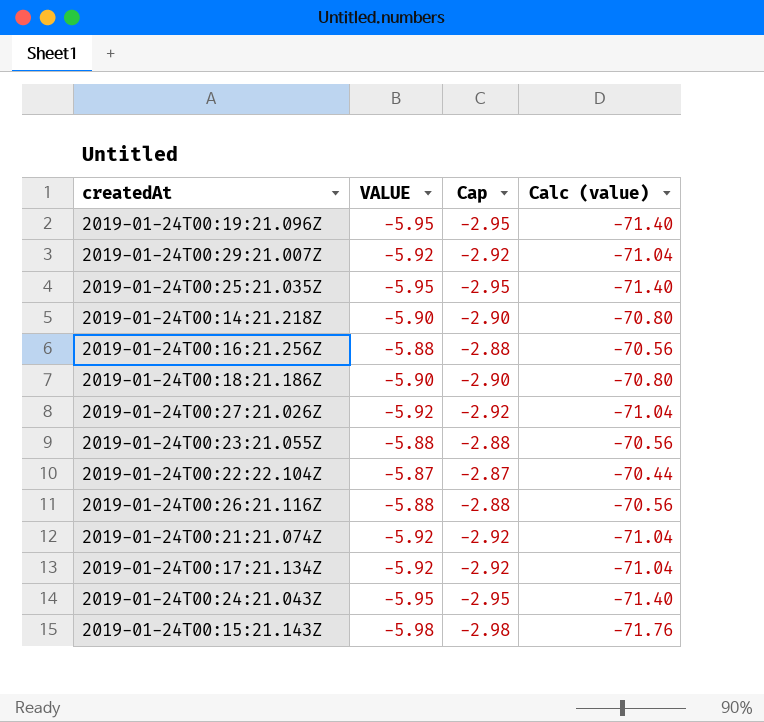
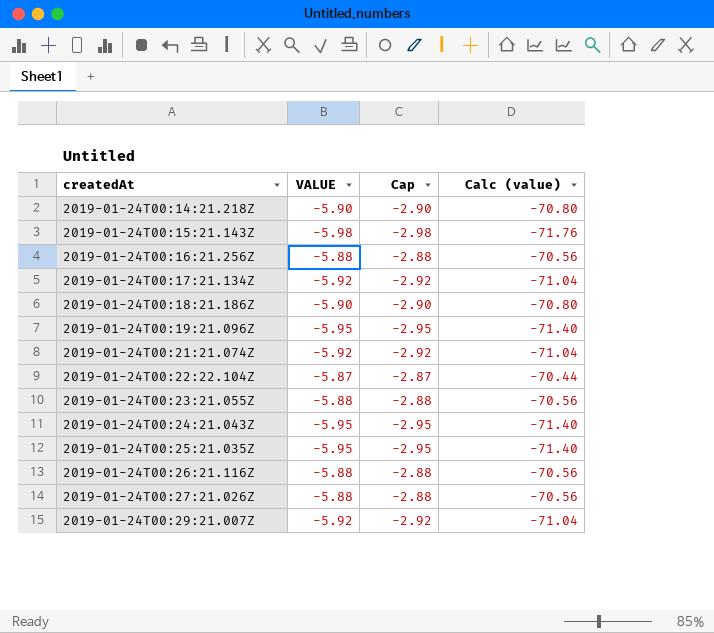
row order: none -> createdAt ascending
2019-01-24T00:27:21.026Z | VALUE: -5.92 -> -5.88
2019-01-24T00:27:21.026Z | Cap: -2.92 -> -2.88
2019-01-24T00:27:21.026Z | Calc (value): -71.04 -> -70.56

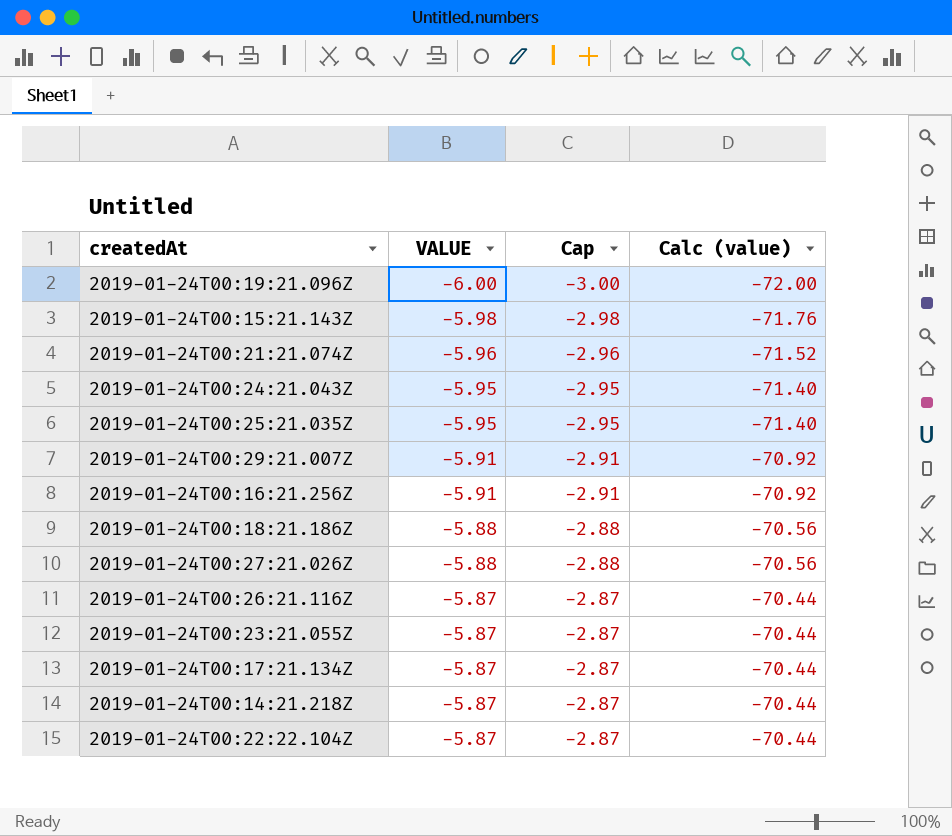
row order: createdAt ascending -> VALUE ascending
2019-01-24T00:19:21.096Z | VALUE: -5.95 -> -6.00
2019-01-24T00:19:21.096Z | Cap: -2.95 -> -3.00
2019-01-24T00:19:21.096Z | Calc (value): -71.40 -> -72.00
2019-01-24T00:21:21.074Z | VALUE: -5.92 -> -5.96
2019-01-24T00:21:21.074Z | Cap: -2.92 -> -2.96
2019-01-24T00:21:21.074Z | Calc (value): -71.04 -> -71.52
2019-01-24T00:29:21.007Z | VALUE: -5.92 -> -5.91
2019-01-24T00:29:21.007Z | Cap: -2.92 -> -2.91
2019-01-24T00:29:21.007Z | Calc (value): -71.04 -> -70.92
2019-01-24T00:16:21.256Z | VALUE: -5.88 -> -5.91
2019-01-24T00:16:21.256Z | Cap: -2.88 -> -2.91
2019-01-24T00:16:21.256Z | Calc (value): -70.56 -> -70.92
2019-01-24T00:18:21.186Z | VALUE: -5.90 -> -5.88
2019-01-24T00:18:21.186Z | Cap: -2.90 -> -2.88
2019-01-24T00:18:21.186Z | Calc (value): -70.80 -> -70.56
2019-01-24T00:26:21.116Z | VALUE: -5.88 -> -5.87
2019-01-24T00:26:21.116Z | Cap: -2.88 -> -2.87
2019-01-24T00:26:21.116Z | Calc (value): -70.56 -> -70.44
2019-01-24T00:23:21.055Z | VALUE: -5.88 -> -5.87
2019-01-24T00:23:21.055Z | Cap: -2.88 -> -2.87
2019-01-24T00:23:21.055Z | Calc (value): -70.56 -> -70.44
2019-01-24T00:17:21.134Z | VALUE: -5.92 -> -5.87
2019-01-24T00:17:21.134Z | Cap: -2.92 -> -2.87
2019-01-24T00:17:21.134Z | Calc (value): -71.04 -> -70.44
2019-01-24T00:14:21.218Z | VALUE: -5.90 -> -5.87
2019-01-24T00:14:21.218Z | Cap: -2.90 -> -2.87
2019-01-24T00:14:21.218Z | Calc (value): -70.80 -> -70.44

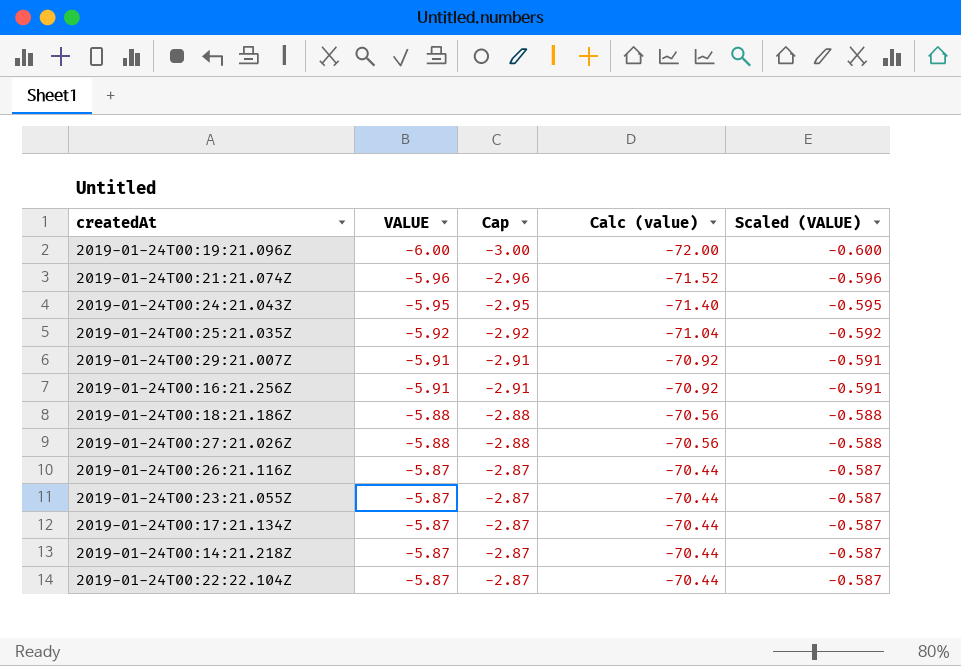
column Scaled (VALUE) | formula: none -> [VALUE] * 0.1
row 2019-01-24T00:15:21.143Z: -5.98 | -2.98 | -71.76 -> none
2019-01-24T00:25:21.035Z | VALUE: -5.95 -> -5.92
2019-01-24T00:25:21.035Z | Cap: -2.95 -> -2.92
2019-01-24T00:25:21.035Z | Calc (value): -71.40 -> -71.04

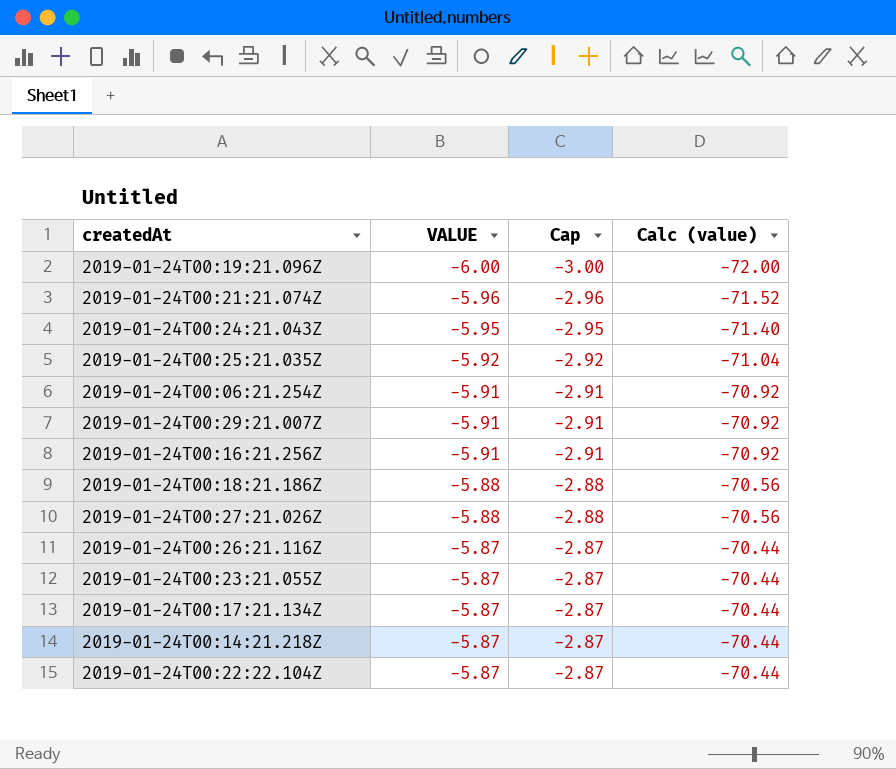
column Scaled (VALUE) | formula: [VALUE] * 0.1 -> none
row 2019-01-24T00:06:21.254Z: none -> -5.91 | -2.91 | -70.92

